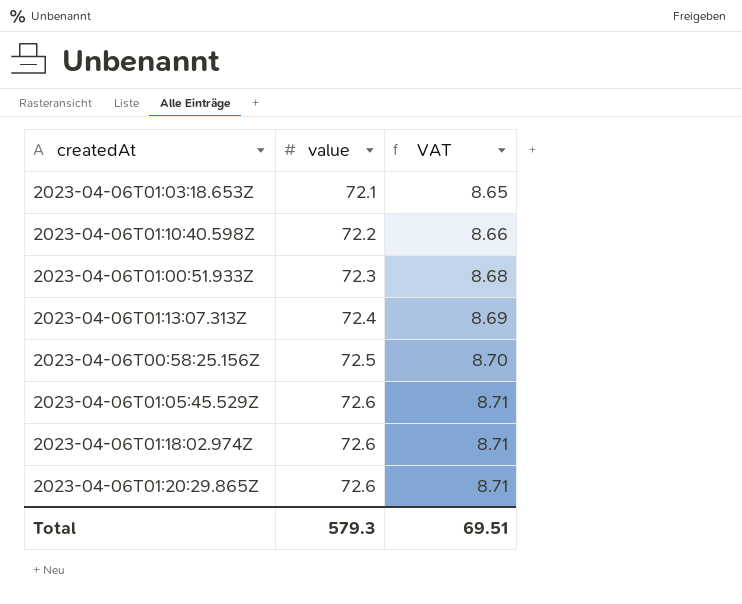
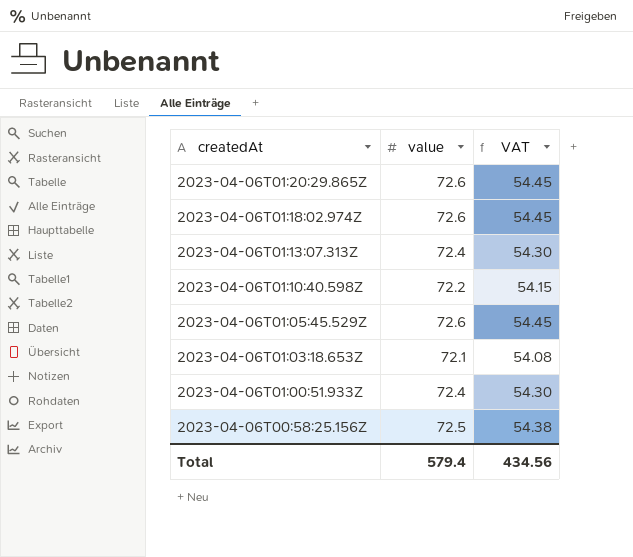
row order: value ascending -> createdAt descending
column VAT | formula: [value] * 0.12 -> [value] * 0.75
2023-04-06T01:00:51.933Z | value: 72.3 -> 72.4
Total | value: 579.3 -> 579.4
Total | VAT: 69.51 -> 434.56

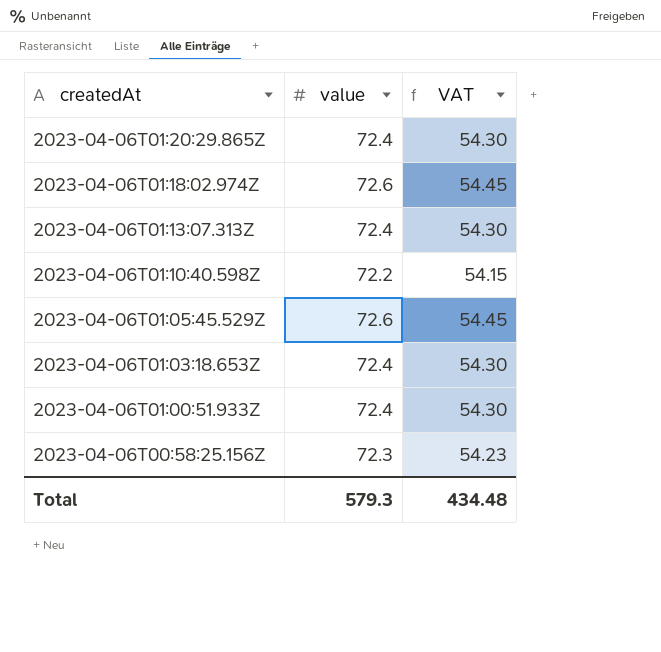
2023-04-06T01:20:29.865Z | value: 72.6 -> 72.4
2023-04-06T01:20:29.865Z | VAT: 54.45 -> 54.30
2023-04-06T01:03:18.653Z | value: 72.1 -> 72.4
2023-04-06T01:03:18.653Z | VAT: 54.08 -> 54.30
2023-04-06T00:58:25.156Z | value: 72.5 -> 72.3
2023-04-06T00:58:25.156Z | VAT: 54.38 -> 54.23
Total | value: 579.4 -> 579.3
Total | VAT: 434.56 -> 434.48

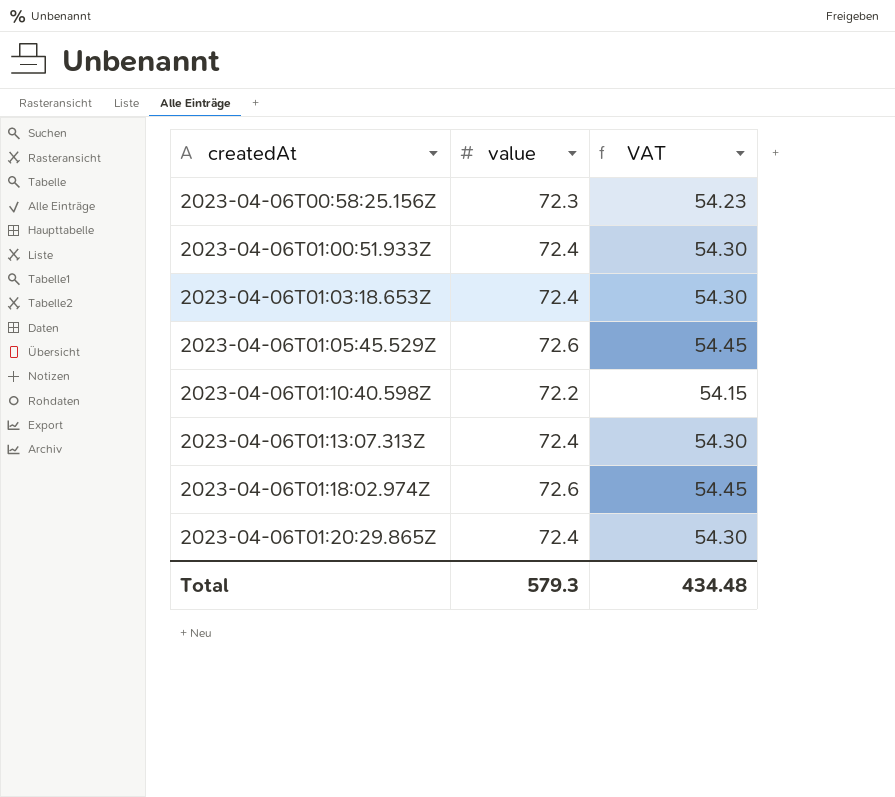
row order: createdAt descending -> createdAt ascending

